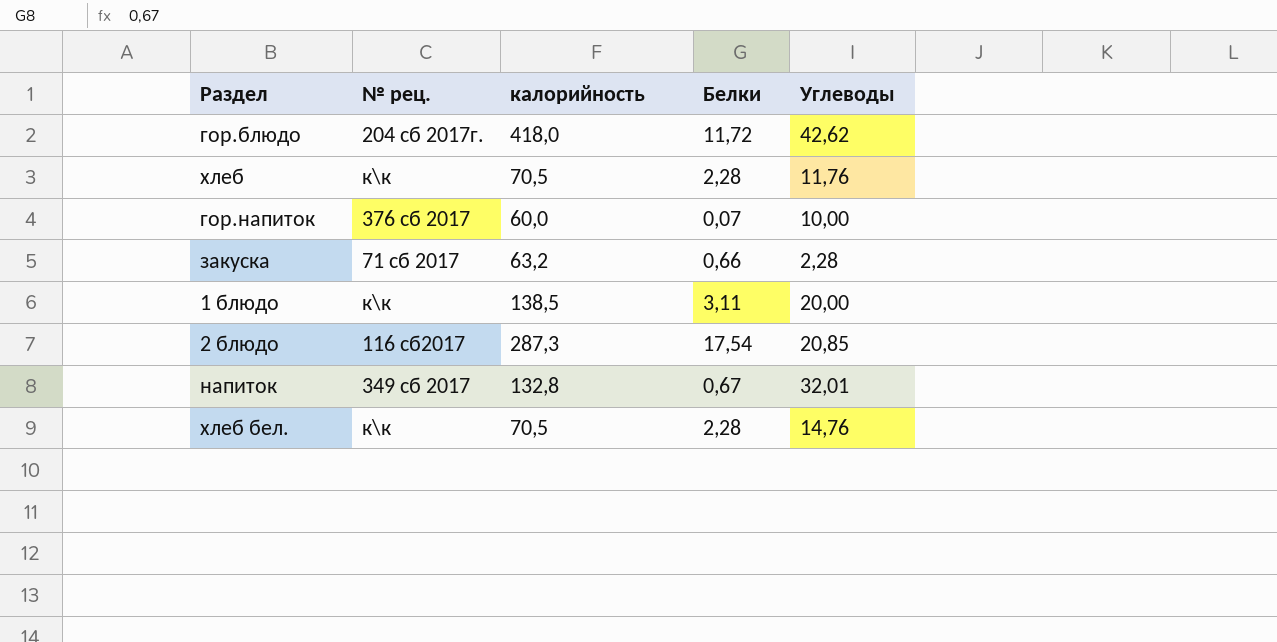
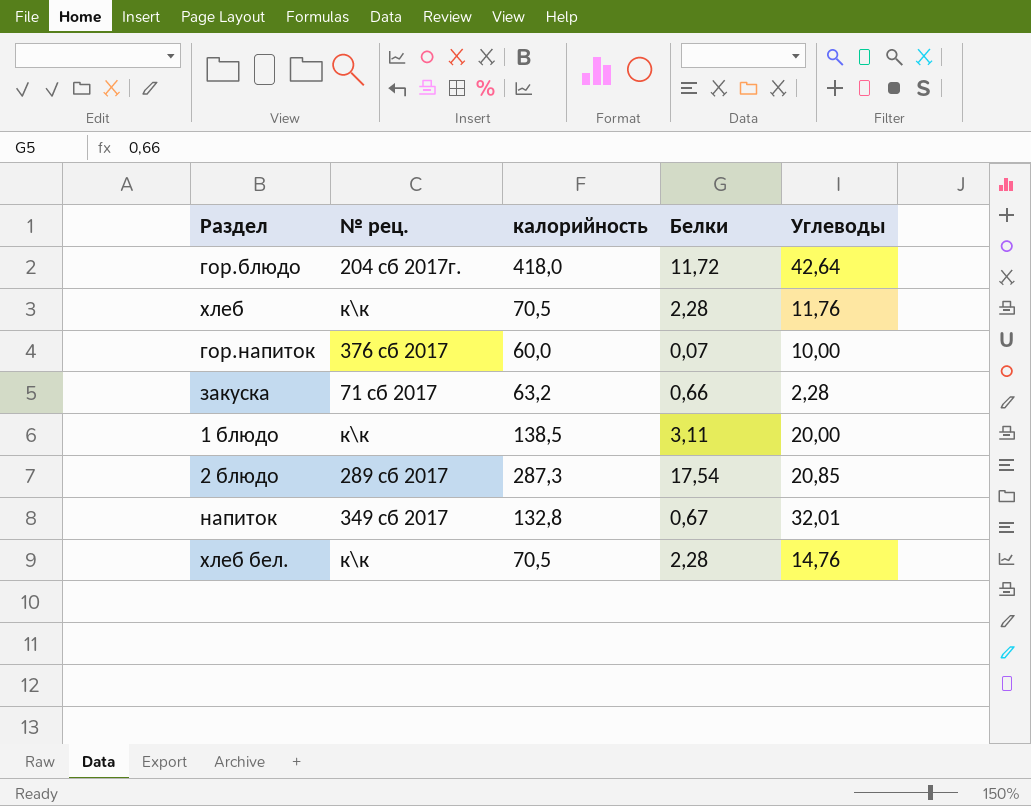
гор.блюдо | Углеводы: 42,62 -> 42,64
2 блюдо | № рец.: 116 сб2017 -> 289 сб 2017

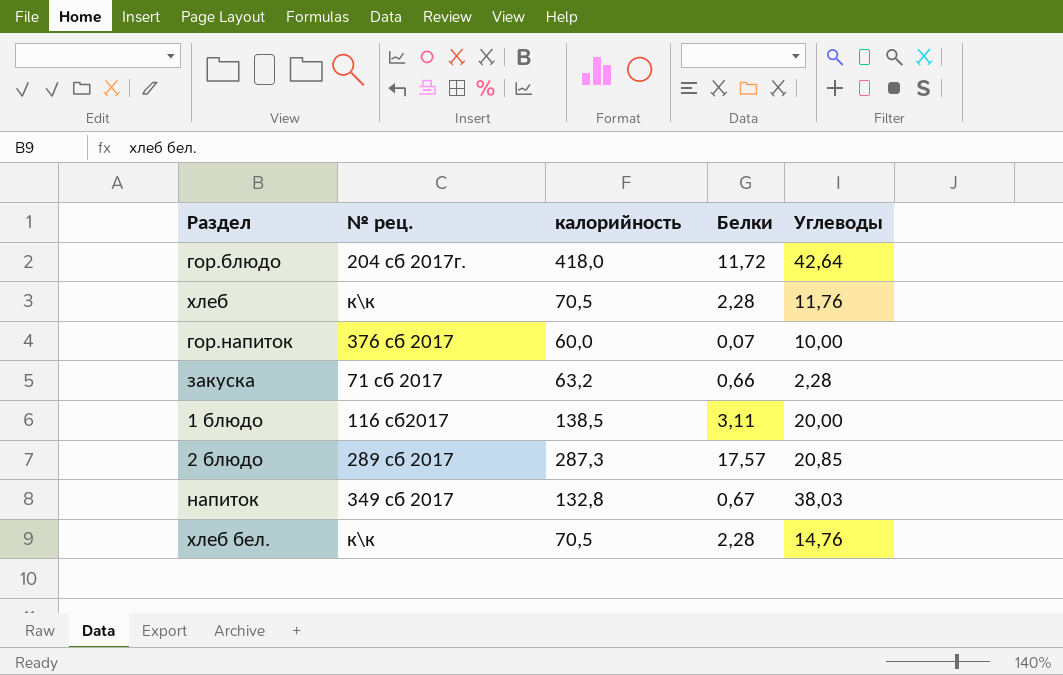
1 блюдо | № рец.: к\к -> 116 сб2017
2 блюдо | Белки: 17,54 -> 17,57
напиток | Углеводы: 32,01 -> 38,03

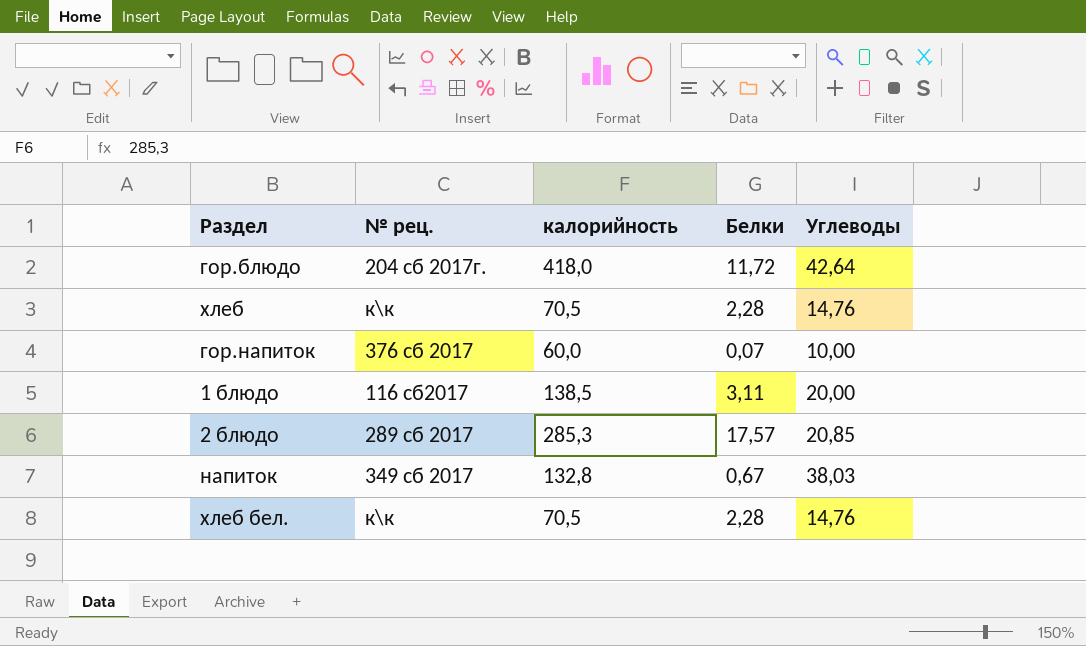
row закуска: 71 сб 2017 | 63,2 | 0,66 | 2,28 -> none
хлеб | Углеводы: 11,76 -> 14,76
2 блюдо | калорийность: 287,3 -> 285,3

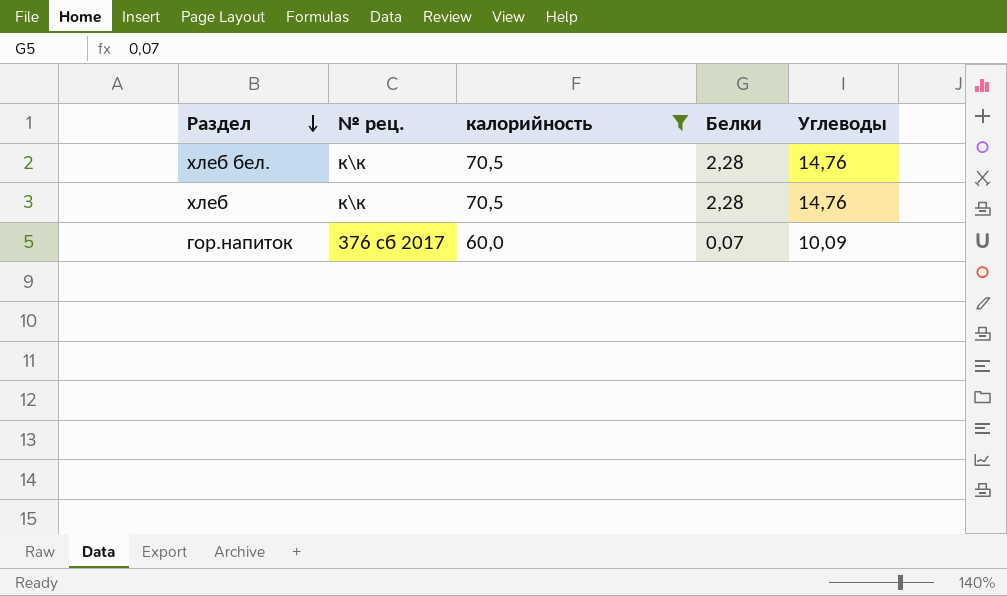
filter: none -> калорийность <= 70,5
row order: none -> Раздел descending
гор.напиток | Углеводы: 10,00 -> 10,09

